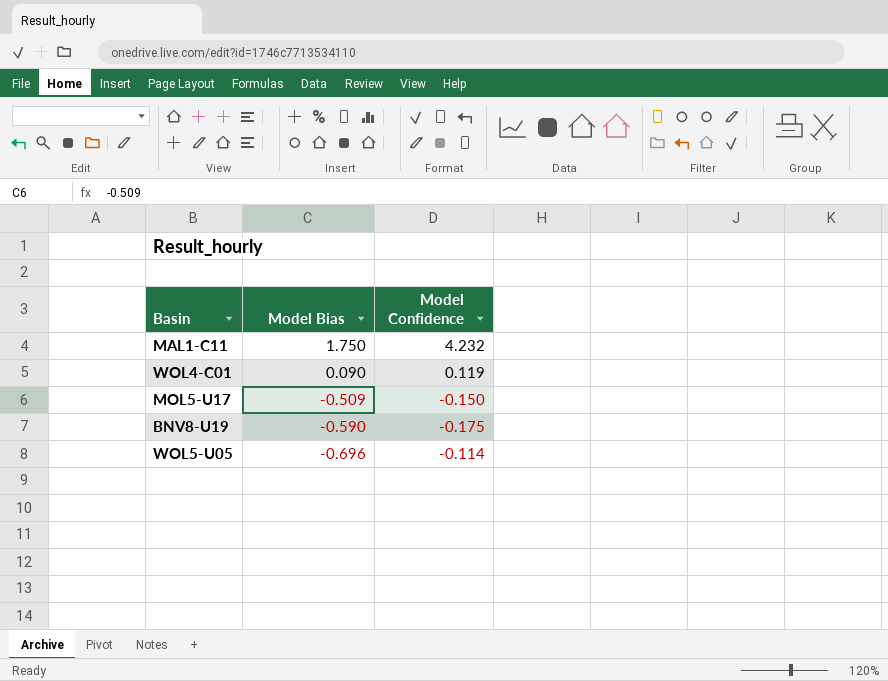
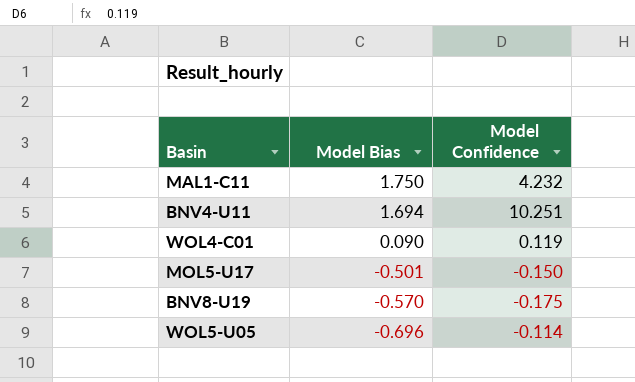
row BNV4-U11: none -> 1.694 | 10.251
MOL5-U17 | Model Bias: -0.509 -> -0.501
BNV8-U19 | Model Bias: -0.590 -> -0.570

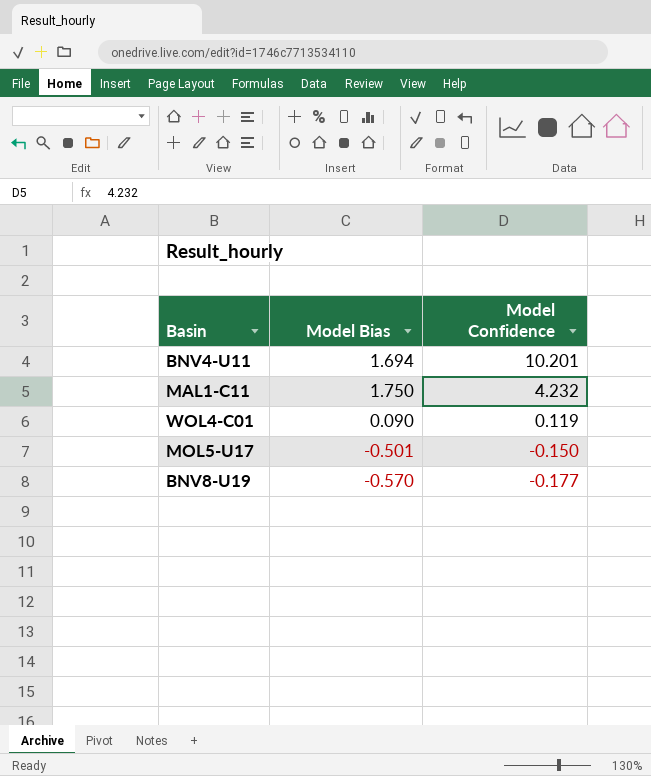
row order: Model Bias descending -> Model Confidence descending
row WOL5-U05: -0.696 | -0.114 -> none
BNV4-U11 | Model Confidence: 10.251 -> 10.201
BNV8-U19 | Model Confidence: -0.175 -> -0.177

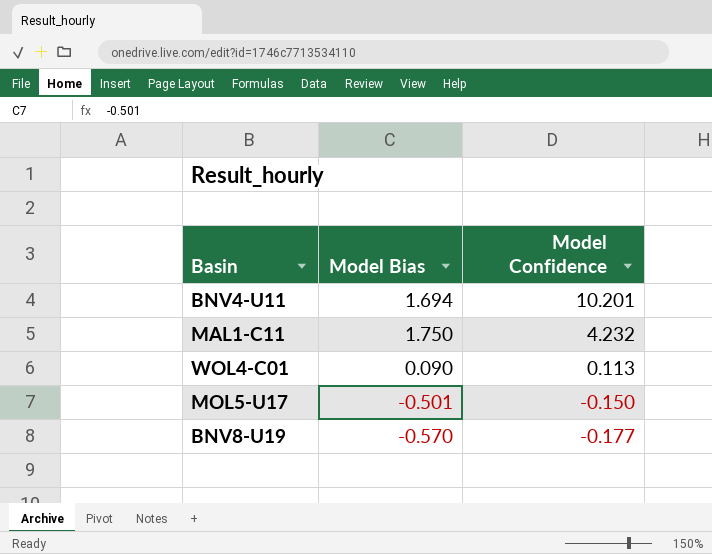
WOL4-C01 | Model Confidence: 0.119 -> 0.113

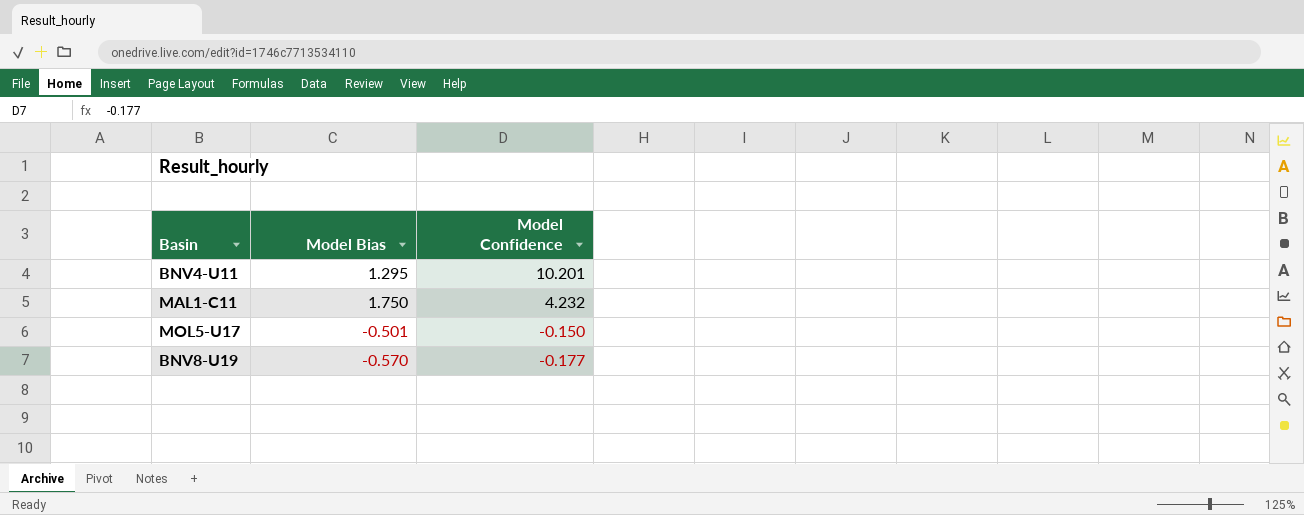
row WOL4-C01: 0.090 | 0.113 -> none
BNV4-U11 | Model Bias: 1.694 -> 1.295

